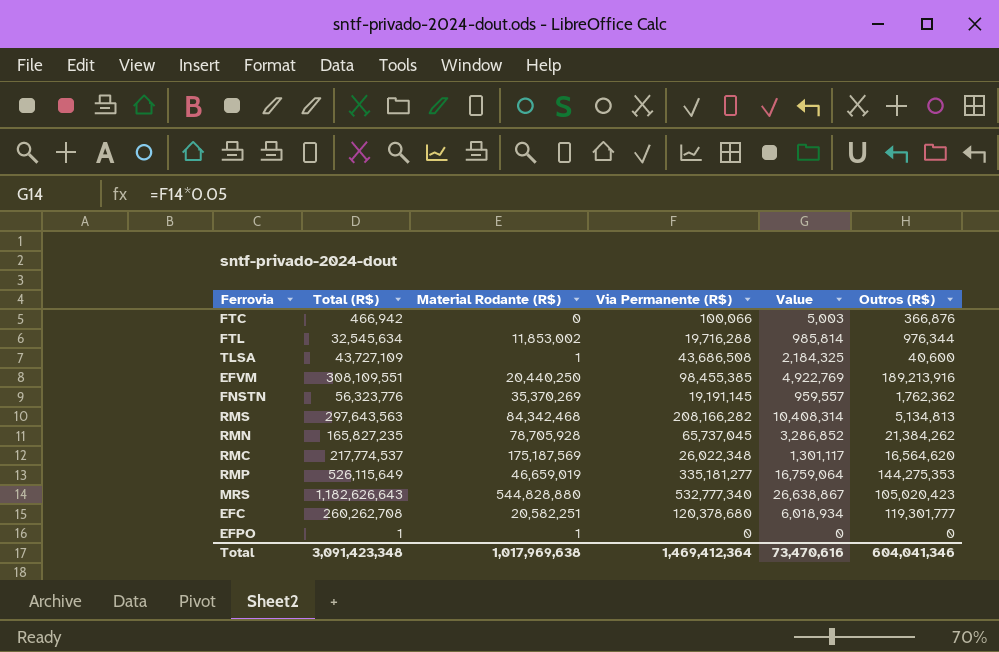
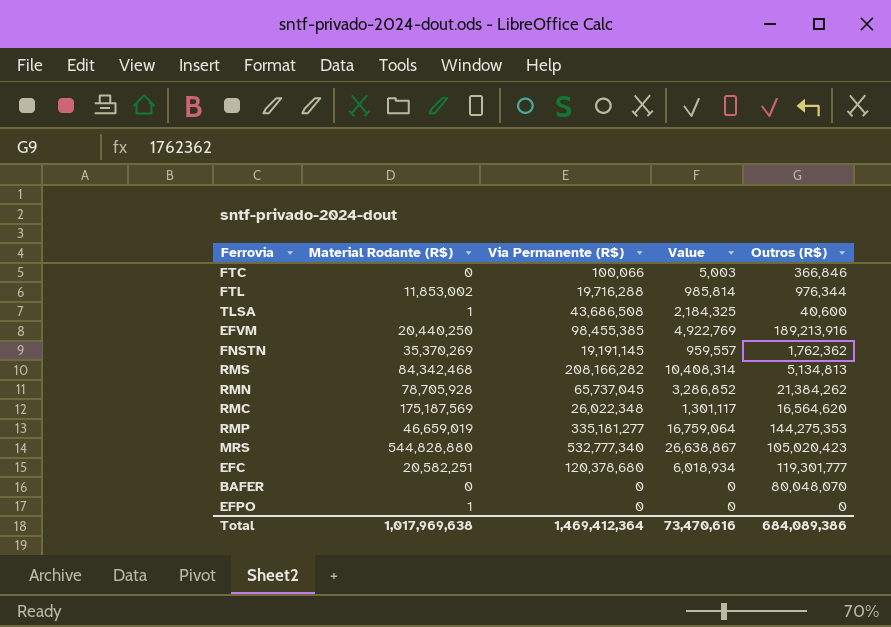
column Total (R$) | formula: [Material Rodante (R$)] + [Via Permanente (R$)] + [Outros (R$)] -> none
FTC | Outros (R$): 366,876 -> 366,846
row BAFER: none -> 0 | 0 | 0 | 80,048,070
Total | Outros (R$): 604,041,346 -> 684,089,386

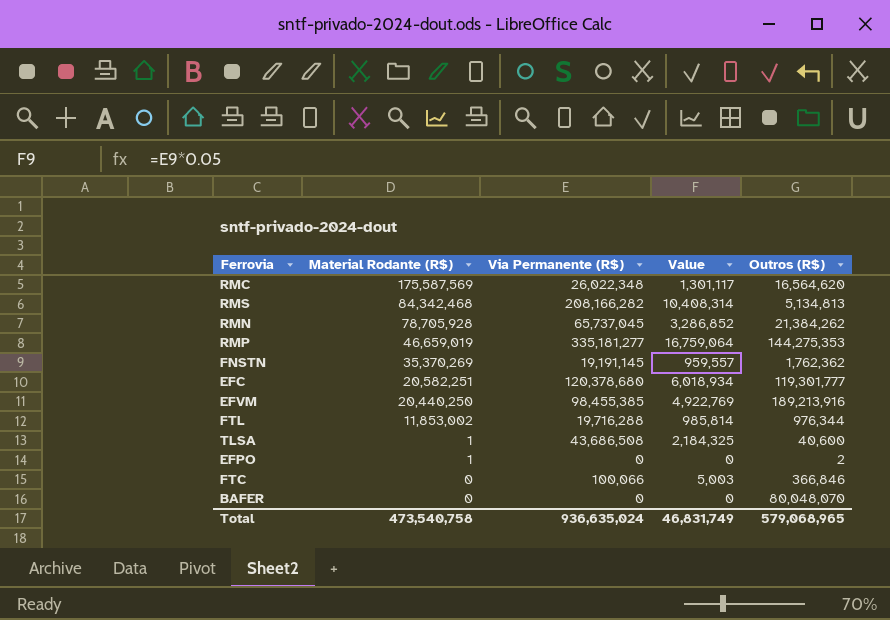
row order: none -> Material Rodante (R$) descending
row MRS: 544,828,880 | 532,777,340 | 26,638,867 | 105,020,423 -> none
RMC | Material Rodante (R$): 175,187,569 -> 175,587,569
EFPO | Outros (R$): 0 -> 2
Total | Material Rodante (R$): 1,017,969,638 -> 473,540,758
Total | Via Permanente (R$): 1,469,412,364 -> 936,635,024
Total | Value: 73,470,616 -> 46,831,749
Total | Outros (R$): 684,089,386 -> 579,068,965

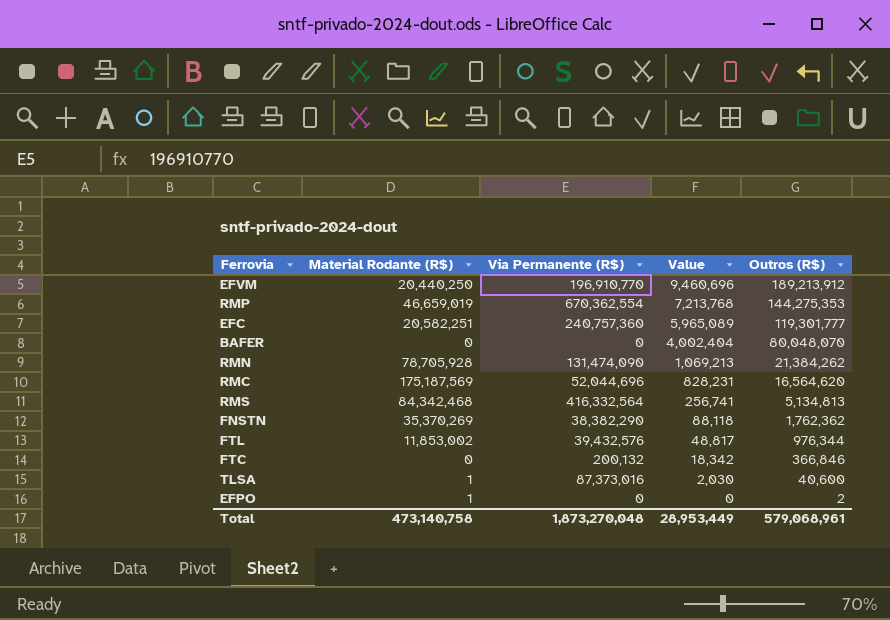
row order: Material Rodante (R$) descending -> Value descending
column Value | formula: [Via Permanente (R$)] * 0.05 -> [Outros (R$)] * 0.05
EFVM | Via Permanente (R$): 98,455,385 -> 196,910,770
EFVM | Outros (R$): 189,213,916 -> 189,213,912
RMP | Via Permanente (R$): 335,181,277 -> 670,362,554
EFC | Via Permanente (R$): 120,378,680 -> 240,757,360
RMN | Via Permanente (R$): 65,737,045 -> 131,474,090
RMC | Material Rodante (R$): 175,587,569 -> 175,187,569
RMC | Via Permanente (R$): 26,022,348 -> 52,044,696
RMS | Via Permanente (R$): 208,166,282 -> 416,332,564
FNSTN | Via Permanente (R$): 19,191,145 -> 38,382,290
FTL | Via Permanente (R$): 19,716,288 -> 39,432,576
FTC | Via Permanente (R$): 100,066 -> 200,132
TLSA | Via Permanente (R$): 43,686,508 -> 87,373,016
Total | Material Rodante (R$): 473,540,758 -> 473,140,758
Total | Via Permanente (R$): 936,635,024 -> 1,873,270,048
Total | Value: 46,831,749 -> 28,953,449
Total | Outros (R$): 579,068,965 -> 579,068,961

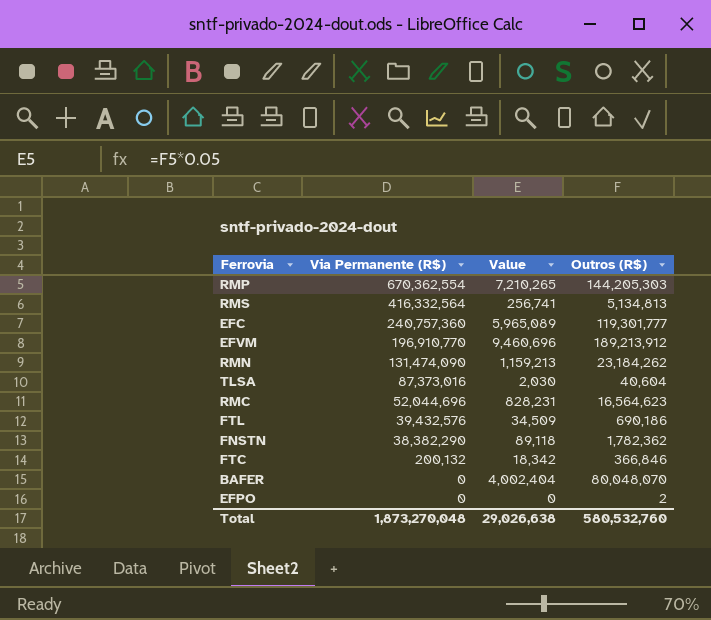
row order: Value descending -> Via Permanente (R$) descending
column Material Rodante (R$) | position: 2 -> none
RMP | Value: 7,213,768 -> 7,210,265
RMP | Outros (R$): 144,275,353 -> 144,205,303
RMN | Value: 1,069,213 -> 1,159,213
RMN | Outros (R$): 21,384,262 -> 23,184,262
TLSA | Outros (R$): 40,600 -> 40,604
RMC | Outros (R$): 16,564,620 -> 16,564,623
FTL | Value: 48,817 -> 34,509
FTL | Outros (R$): 976,344 -> 690,186
FNSTN | Value: 88,118 -> 89,118
FNSTN | Outros (R$): 1,762,362 -> 1,782,362
Total | Value: 28,953,449 -> 29,026,638
Total | Outros (R$): 579,068,961 -> 580,532,760

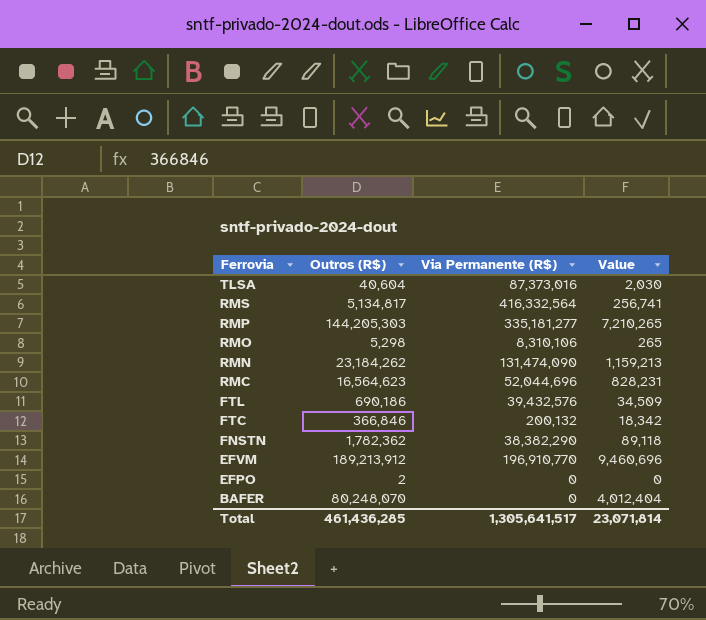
row order: Via Permanente (R$) descending -> Ferrovia descending
column Outros (R$) | position: 4 -> 2
row EFC: 240,757,360 | 5,965,089 | 119,301,777 -> none
RMS | Outros (R$): 5,134,813 -> 5,134,817
RMP | Via Permanente (R$): 670,362,554 -> 335,181,277
row RMO: none -> 5,298 | 8,310,106 | 265
BAFER | Outros (R$): 80,048,070 -> 80,248,070
BAFER | Value: 4,002,404 -> 4,012,404
Total | Outros (R$): 580,532,760 -> 461,436,285
Total | Via Permanente (R$): 1,873,270,048 -> 1,305,641,517
Total | Value: 29,026,638 -> 23,071,814

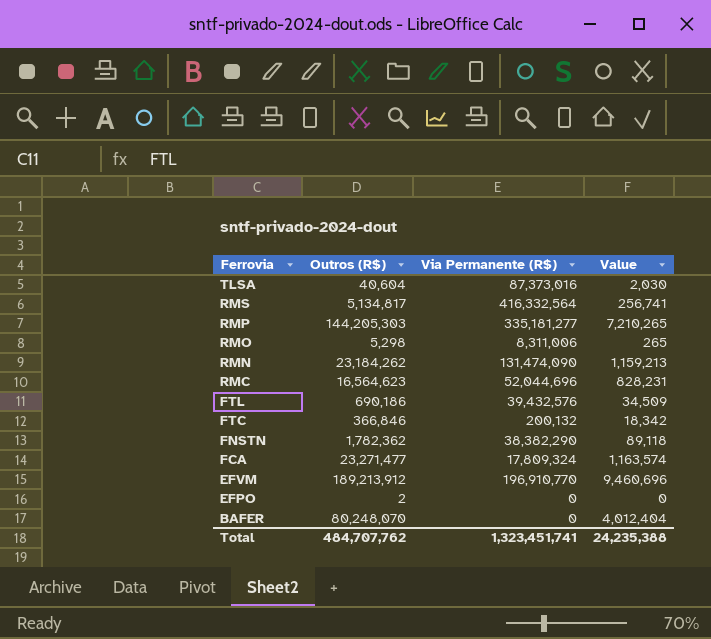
RMO | Via Permanente (R$): 8,310,106 -> 8,311,006
row FCA: none -> 23,271,477 | 17,809,324 | 1,163,574
Total | Outros (R$): 461,436,285 -> 484,707,762
Total | Via Permanente (R$): 1,305,641,517 -> 1,323,451,741
Total | Value: 23,071,814 -> 24,235,388

